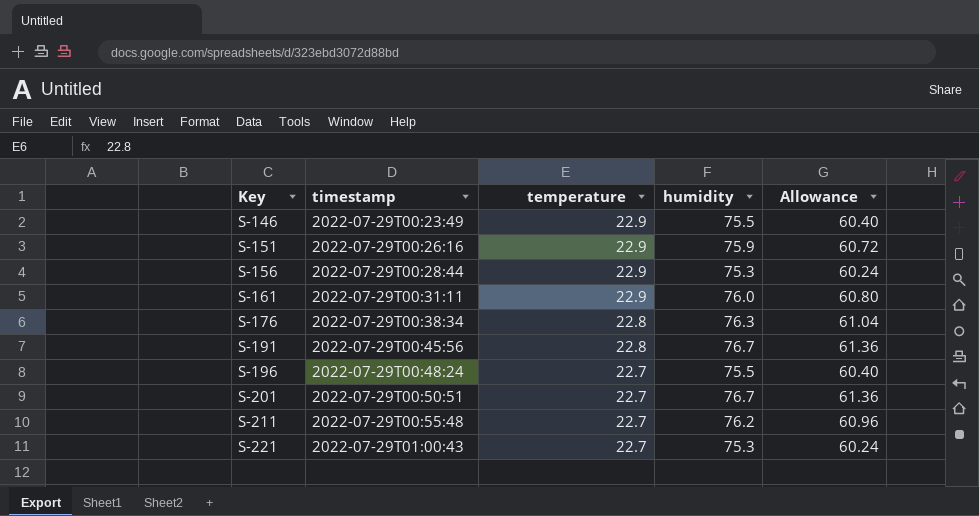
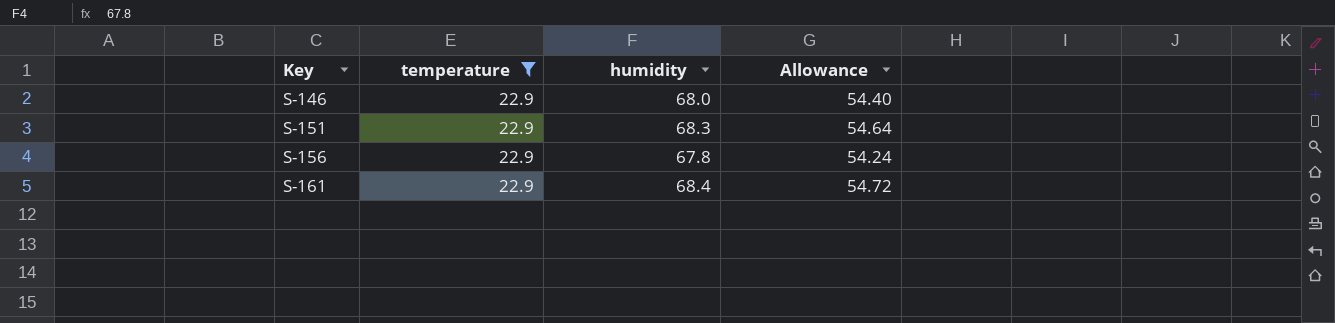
filter: none -> temperature = 22.9
column timestamp | position: 2 -> none
S-146 | humidity: 75.5 -> 68.0
S-146 | Allowance: 60.40 -> 54.40
S-151 | humidity: 75.9 -> 68.3
S-151 | Allowance: 60.72 -> 54.64
S-156 | humidity: 75.3 -> 67.8
S-156 | Allowance: 60.24 -> 54.24
S-161 | humidity: 76.0 -> 68.4
S-161 | Allowance: 60.80 -> 54.72

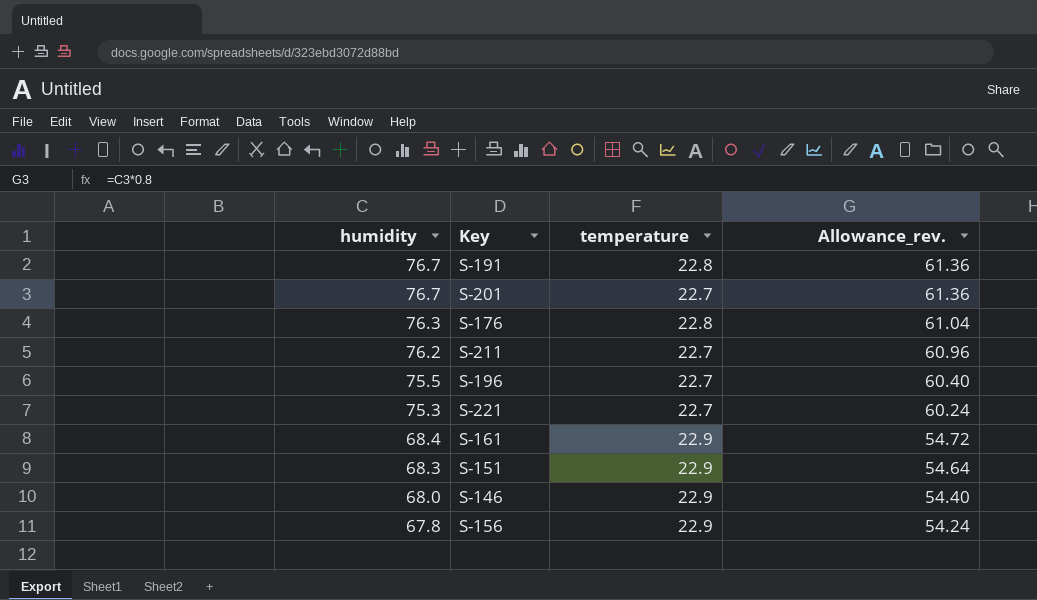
filter: temperature = 22.9 -> none
row order: Key ascending -> humidity descending
column humidity | position: 3 -> 1
column name: Allowance -> Allowance_rev.

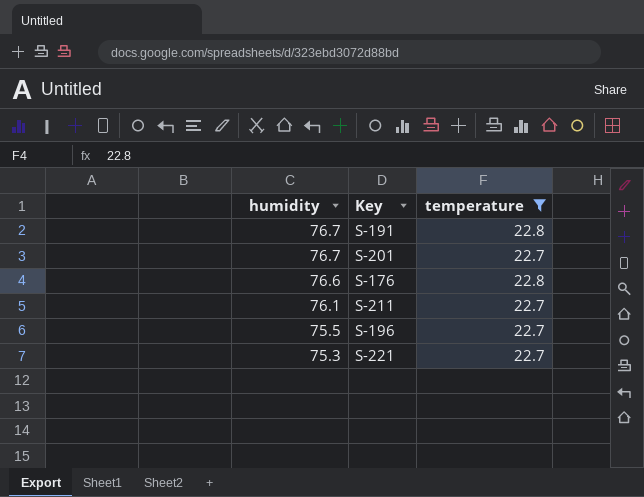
filter: none -> temperature != 22.9
column Allowance_rev. | formula: [humidity] * 0.8 -> none
S-176 | humidity: 76.3 -> 76.6
S-211 | humidity: 76.2 -> 76.1

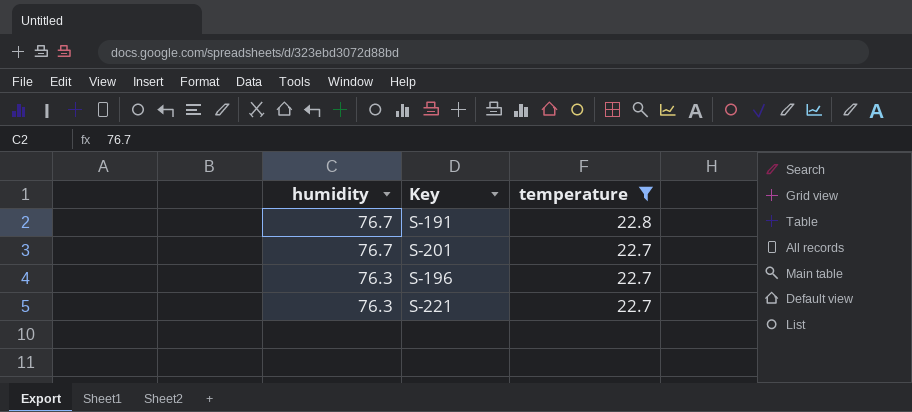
row S-176: 76.6 | 22.8 -> none
row S-211: 76.1 | 22.7 -> none
S-196 | humidity: 75.5 -> 76.3
S-221 | humidity: 75.3 -> 76.3

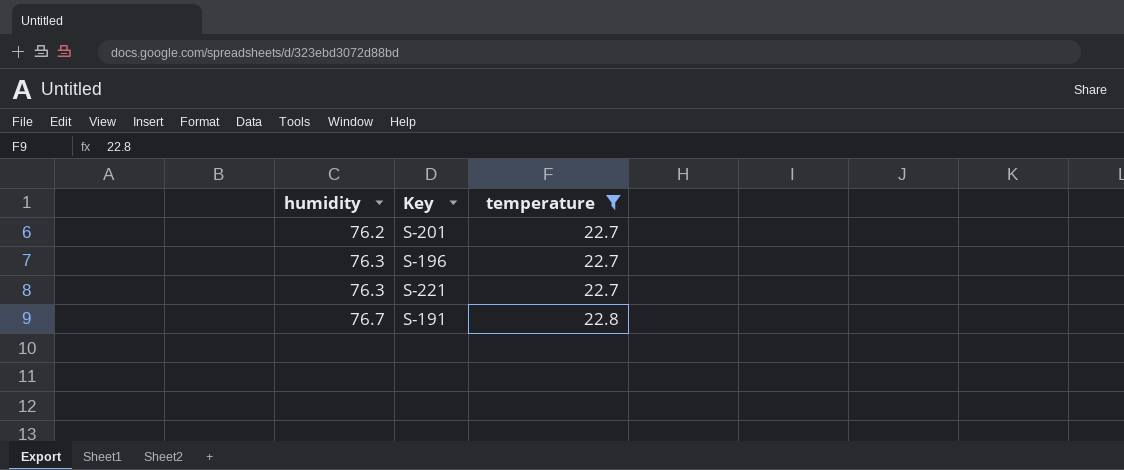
row order: humidity descending -> humidity ascending
S-201 | humidity: 76.7 -> 76.2

